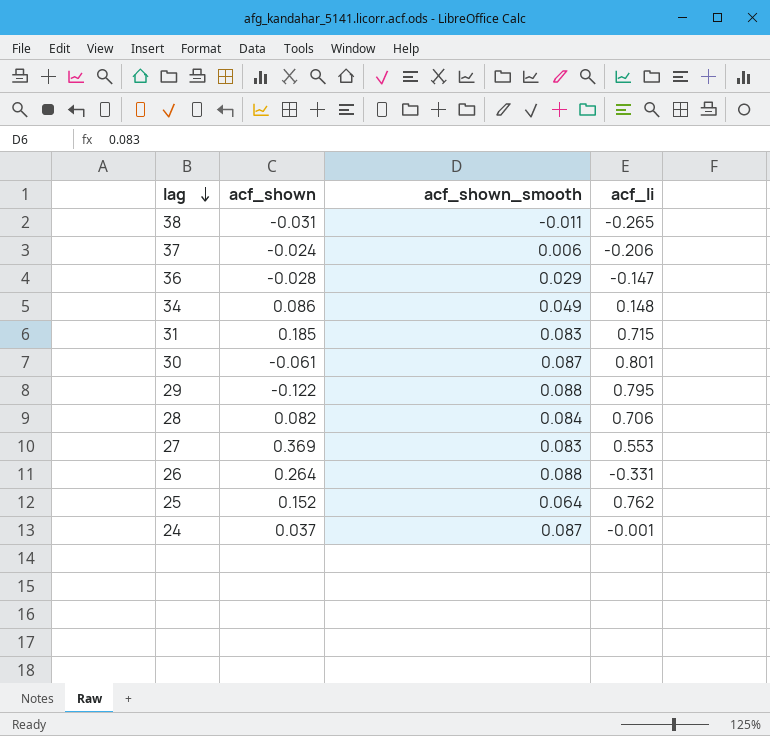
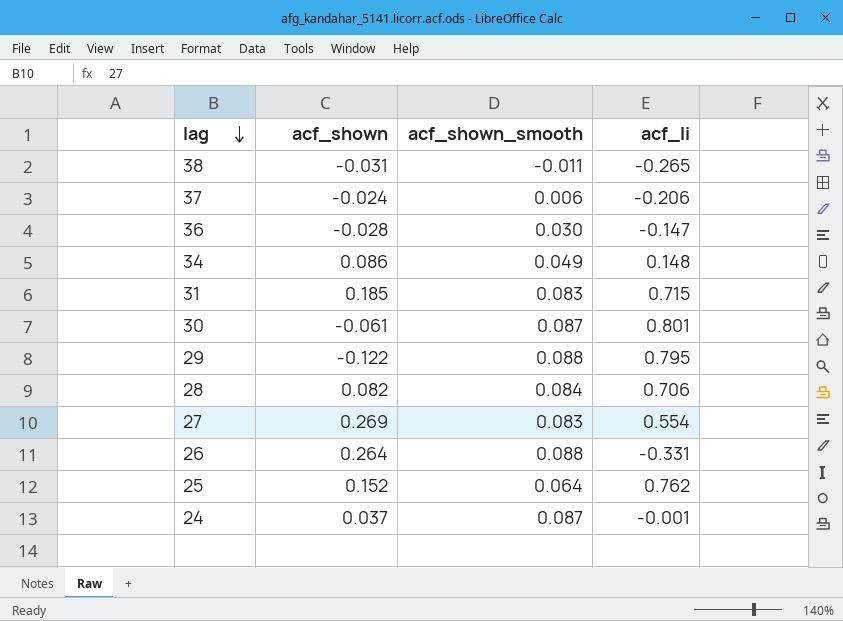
36 | acf_shown_smooth: 0.029 -> 0.030
27 | acf_shown: 0.369 -> 0.269
27 | acf_li: 0.553 -> 0.554

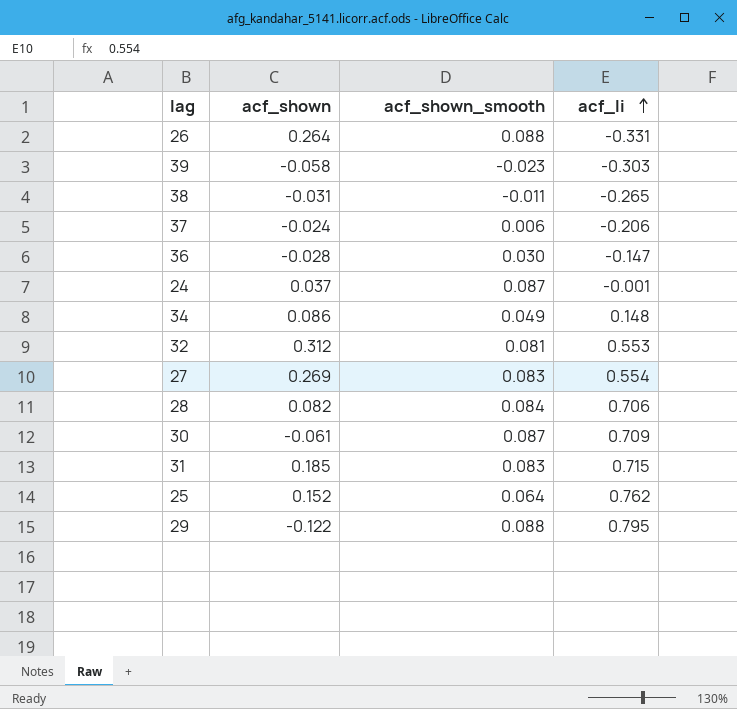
row order: lag descending -> acf_li ascending
row 39: none -> -0.058 | -0.023 | -0.303
row 32: none -> 0.312 | 0.081 | 0.553
30 | acf_li: 0.801 -> 0.709

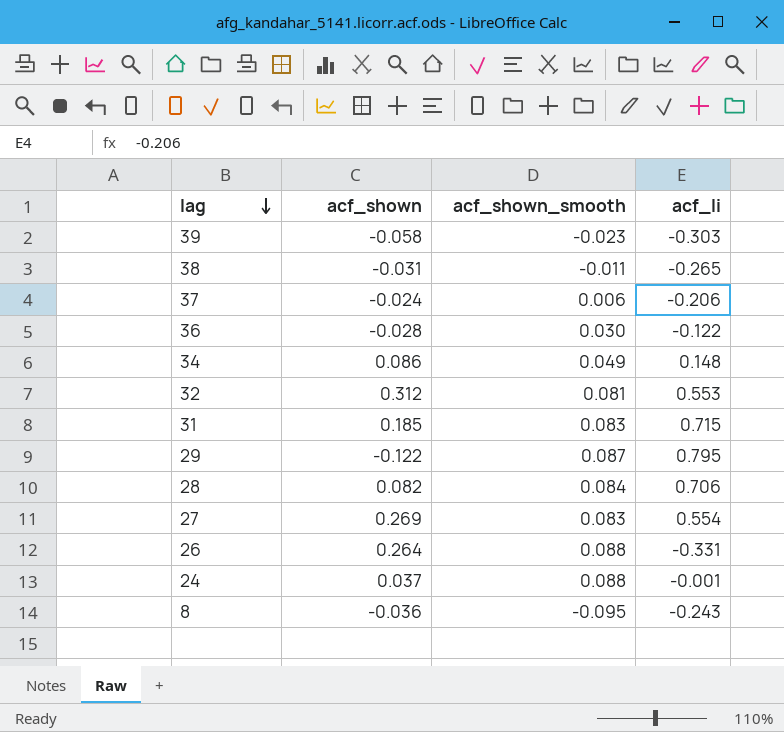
row order: acf_li ascending -> lag descending
row 30: -0.061 | 0.087 | 0.709 -> none
row 25: 0.152 | 0.064 | 0.762 -> none
36 | acf_li: -0.147 -> -0.122
29 | acf_shown_smooth: 0.088 -> 0.087
24 | acf_shown_smooth: 0.087 -> 0.088
row 8: none -> -0.036 | -0.095 | -0.243

